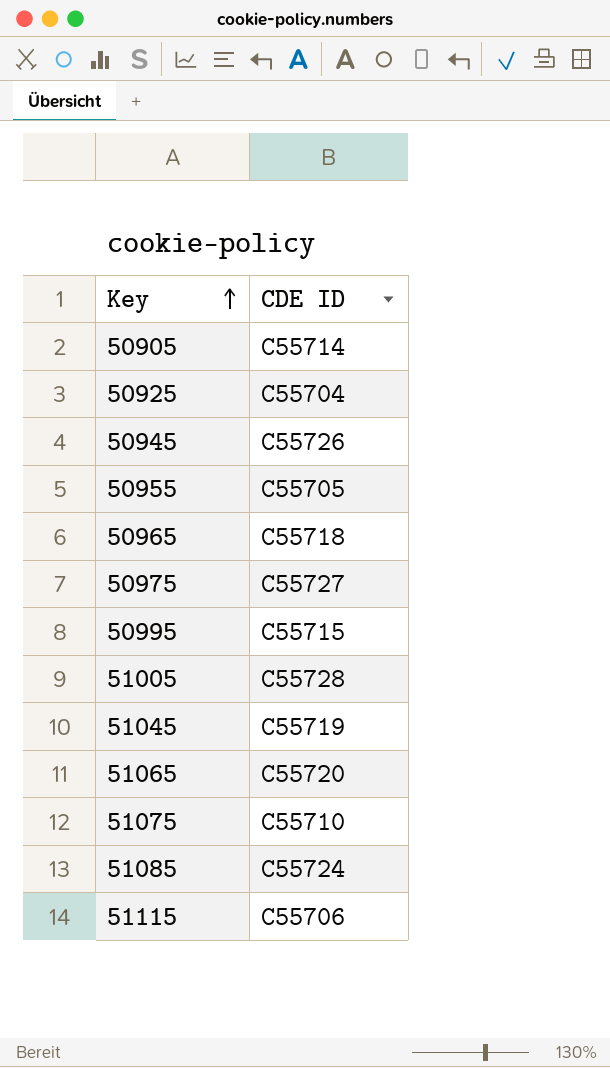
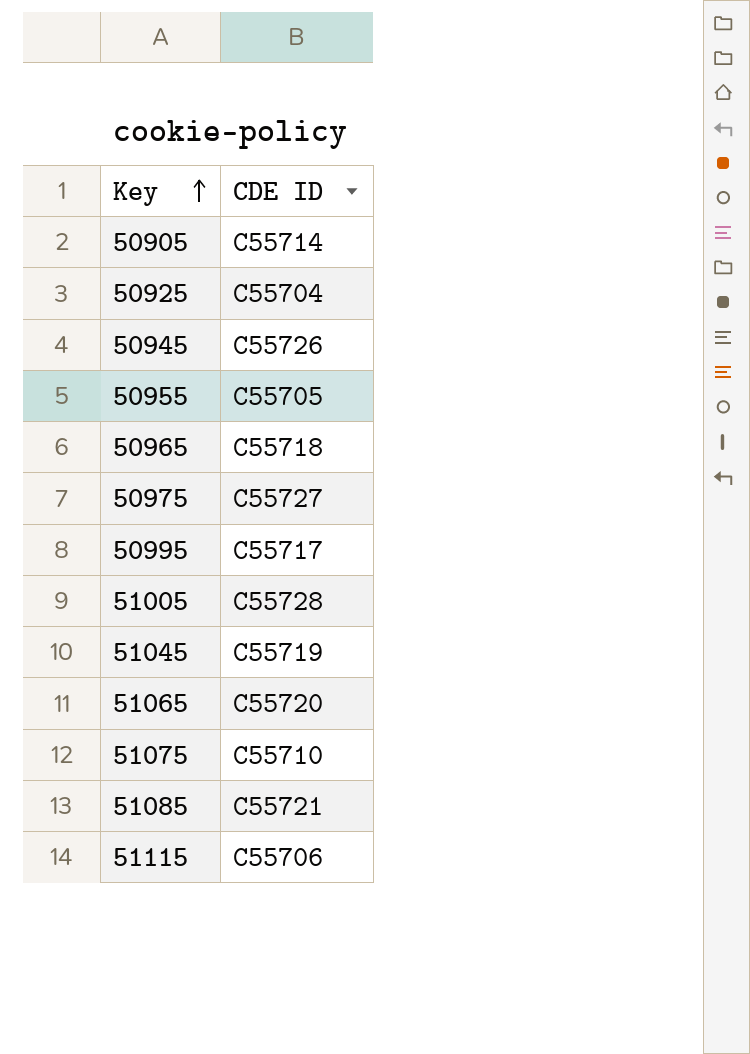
50995 | CDE ID: C55715 -> C55717
51085 | CDE ID: C55724 -> C55721

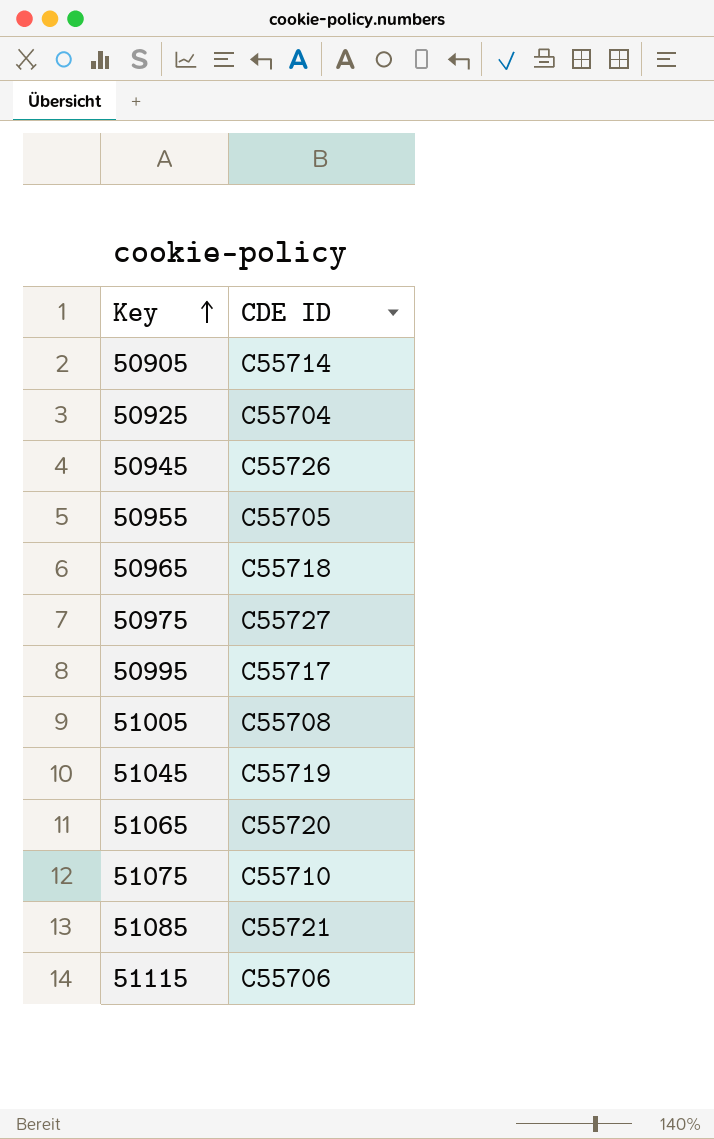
51005 | CDE ID: C55728 -> C55708

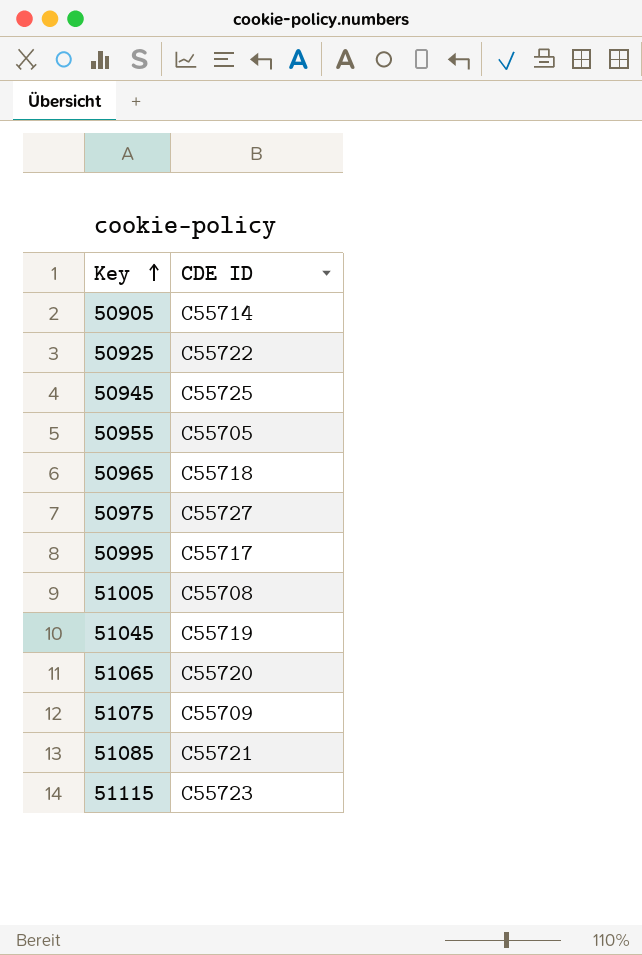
50925 | CDE ID: C55704 -> C55722
50945 | CDE ID: C55726 -> C55725
51075 | CDE ID: C55710 -> C55709
51115 | CDE ID: C55706 -> C55723

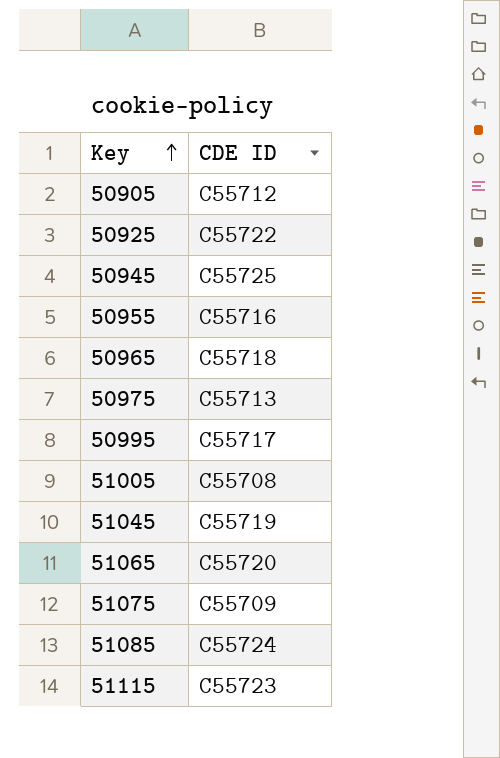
50905 | CDE ID: C55714 -> C55712
50955 | CDE ID: C55705 -> C55716
50975 | CDE ID: C55727 -> C55713
51085 | CDE ID: C55721 -> C55724

